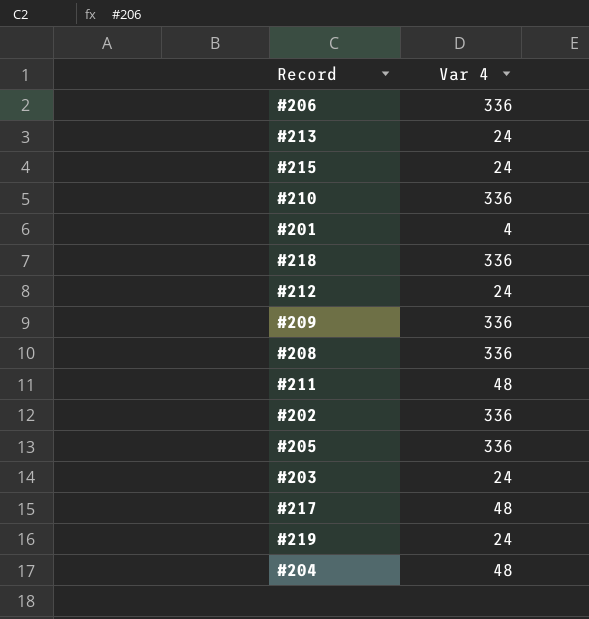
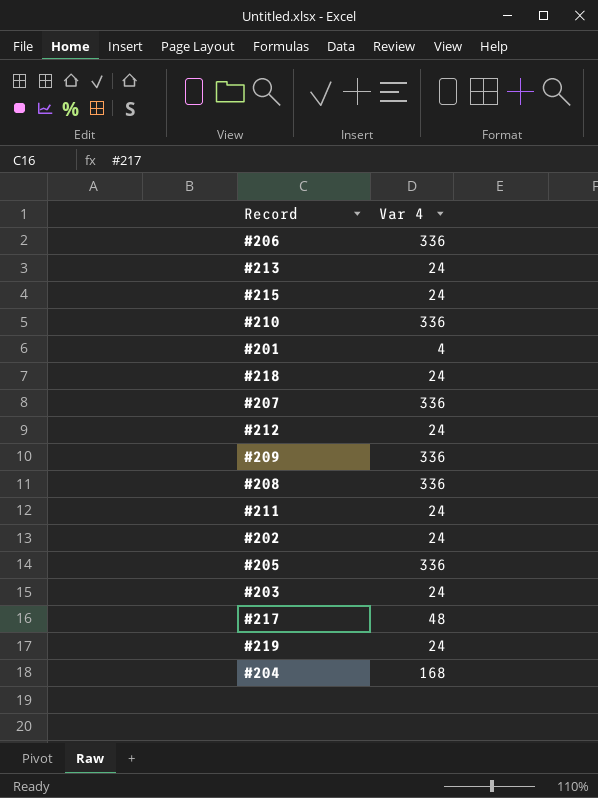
#218 | Var 4: 336 -> 24
row #207: none -> 336
#211 | Var 4: 48 -> 24
#202 | Var 4: 336 -> 24
#204 | Var 4: 48 -> 168

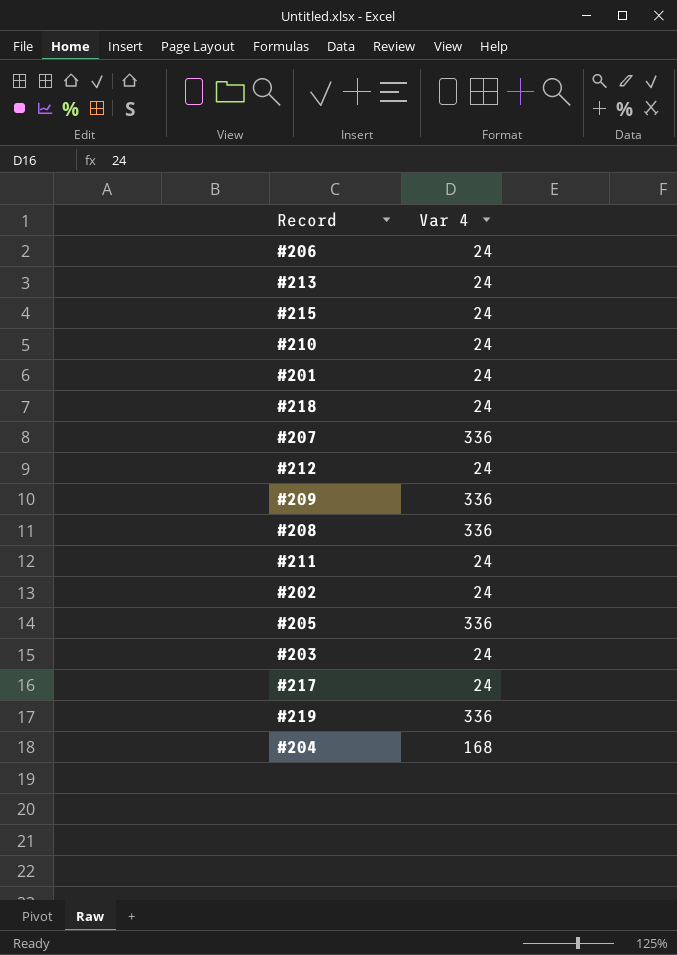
#206 | Var 4: 336 -> 24
#210 | Var 4: 336 -> 24
#201 | Var 4: 4 -> 24
#217 | Var 4: 48 -> 24
#219 | Var 4: 24 -> 336

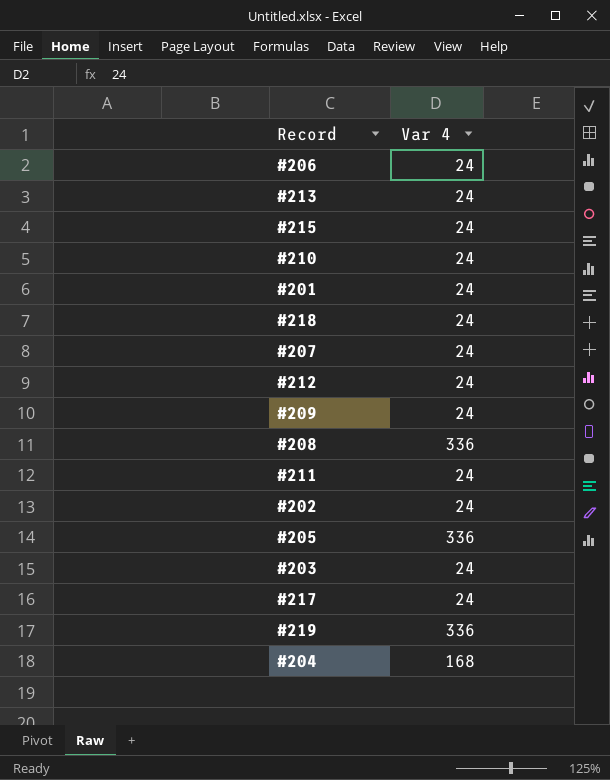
#207 | Var 4: 336 -> 24
#209 | Var 4: 336 -> 24

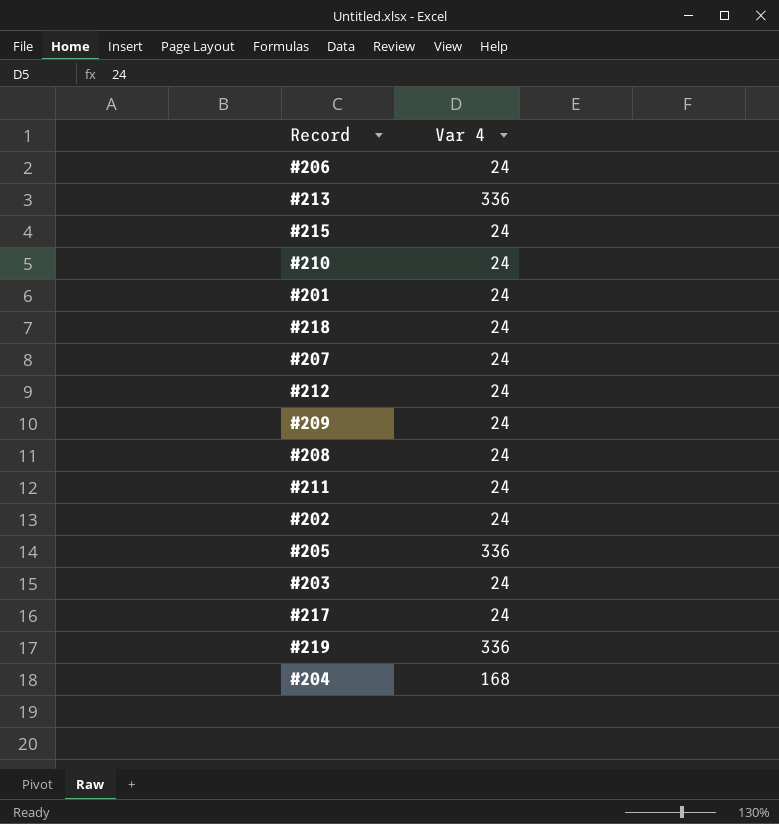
#213 | Var 4: 24 -> 336
#208 | Var 4: 336 -> 24

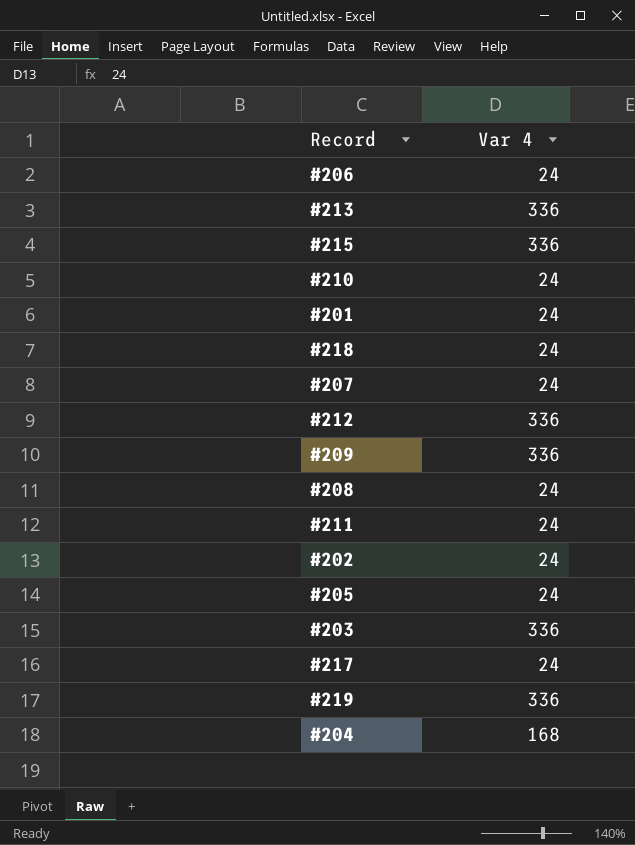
#215 | Var 4: 24 -> 336
#212 | Var 4: 24 -> 336
#209 | Var 4: 24 -> 336
#205 | Var 4: 336 -> 24
#203 | Var 4: 24 -> 336

